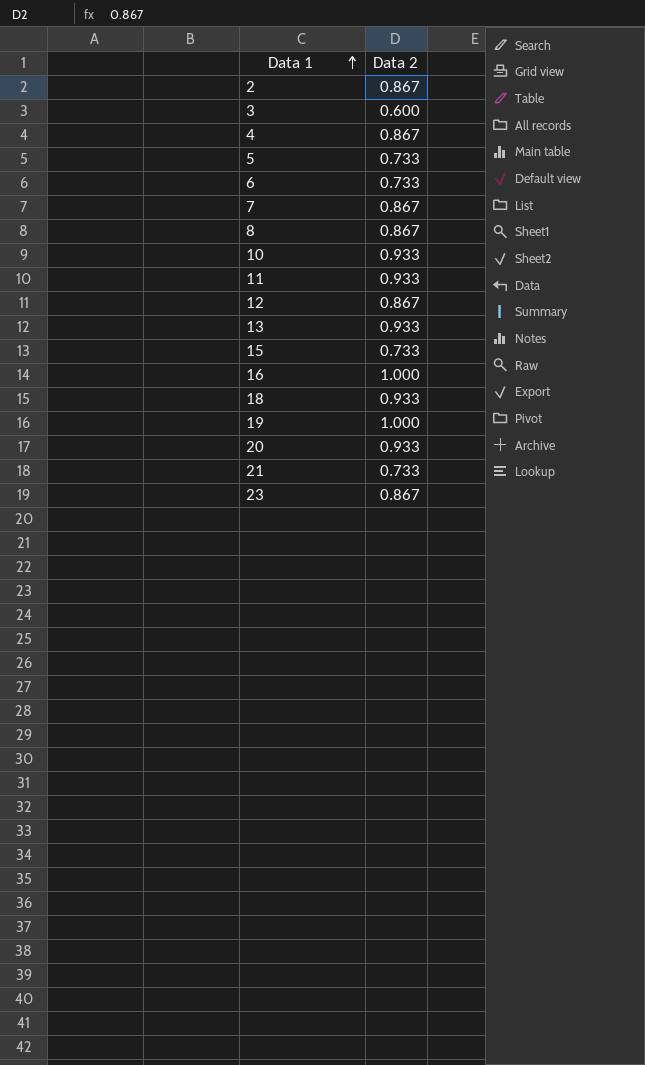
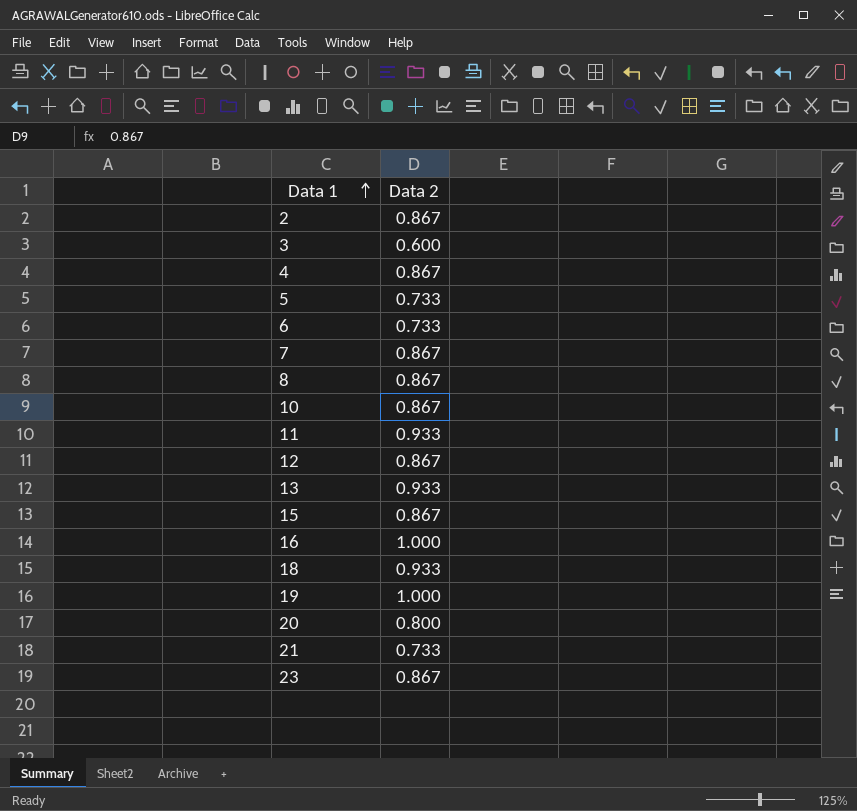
10 | Data 2: 0.933 -> 0.867
15 | Data 2: 0.733 -> 0.867
20 | Data 2: 0.933 -> 0.800

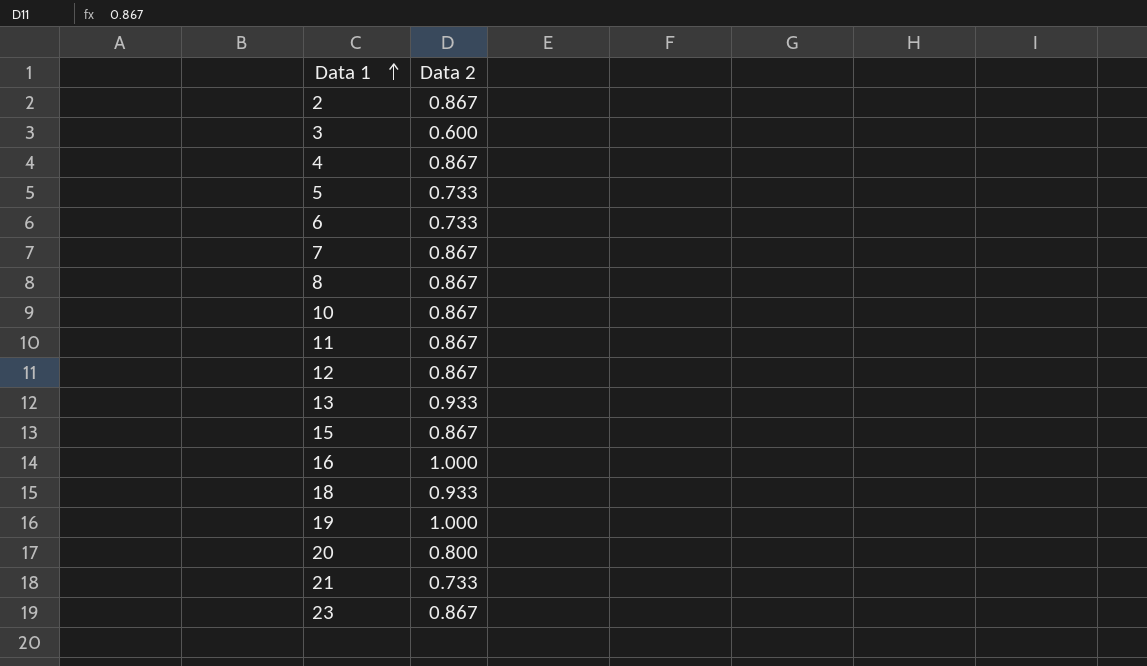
11 | Data 2: 0.933 -> 0.867

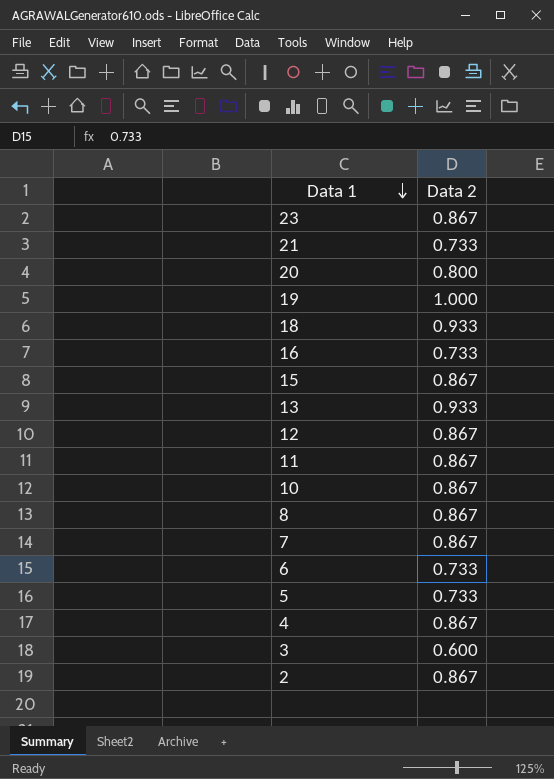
row order: Data 1 ascending -> Data 1 descending
16 | Data 2: 1.000 -> 0.733

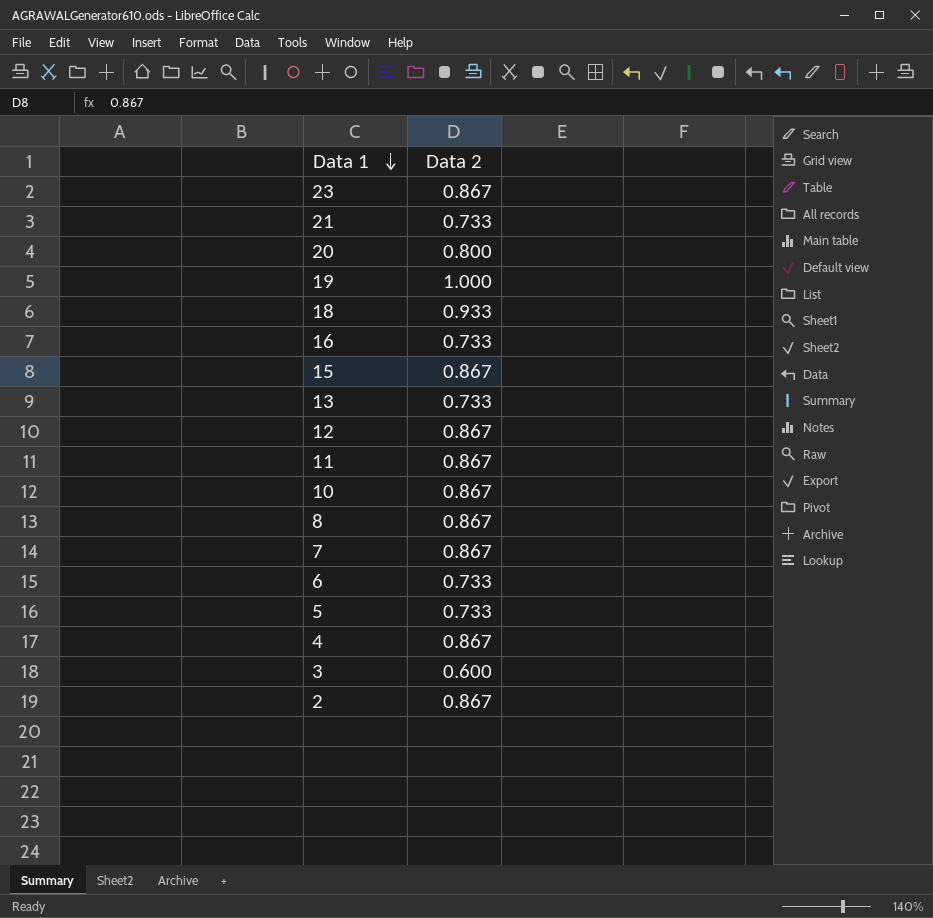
13 | Data 2: 0.933 -> 0.733

